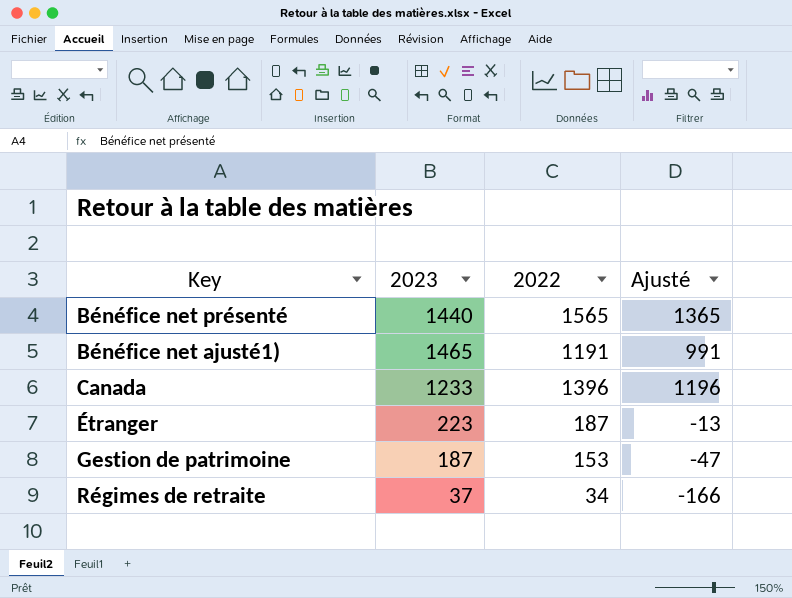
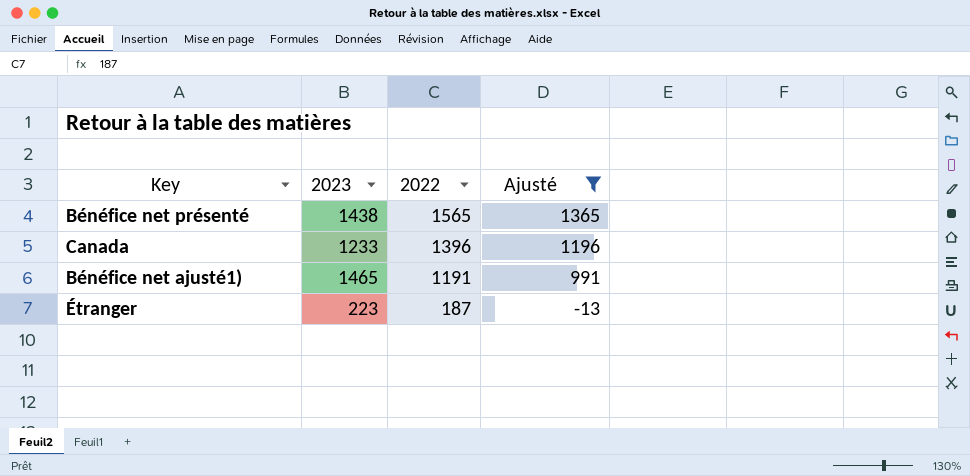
filter: none -> Ajusté >= -13
row order: none -> 2022 descending
Bénéfice net présenté | 2023: 1440 -> 1438

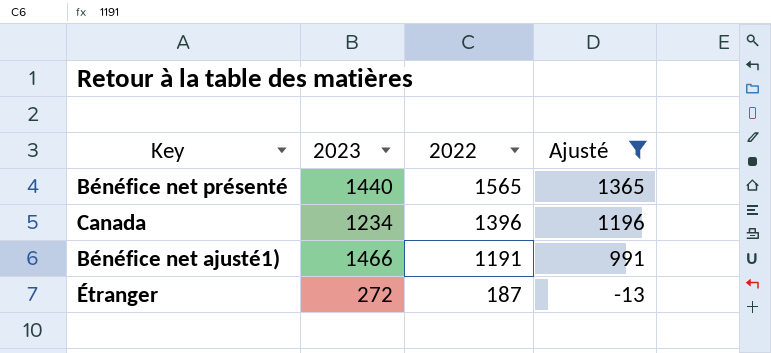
Bénéfice net présenté | 2023: 1438 -> 1440
Canada | 2023: 1233 -> 1234
Bénéfice net ajusté1) | 2023: 1465 -> 1466
Étranger | 2023: 223 -> 272

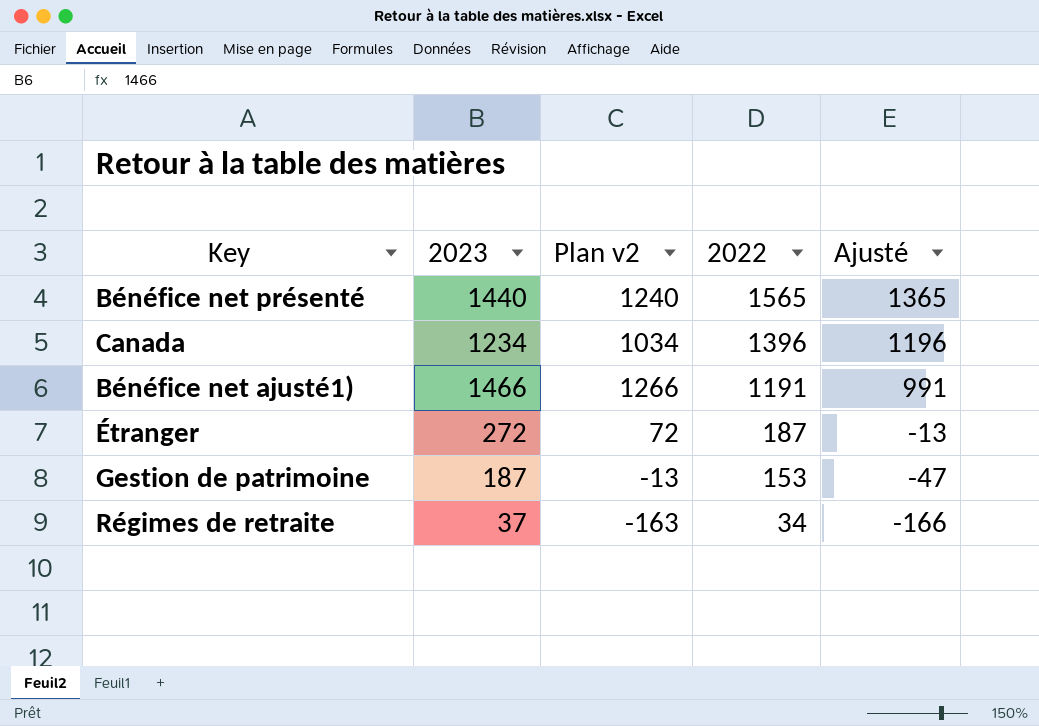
filter: Ajusté >= -13 -> none
column Plan v2 | formula: none -> [2023] - 200

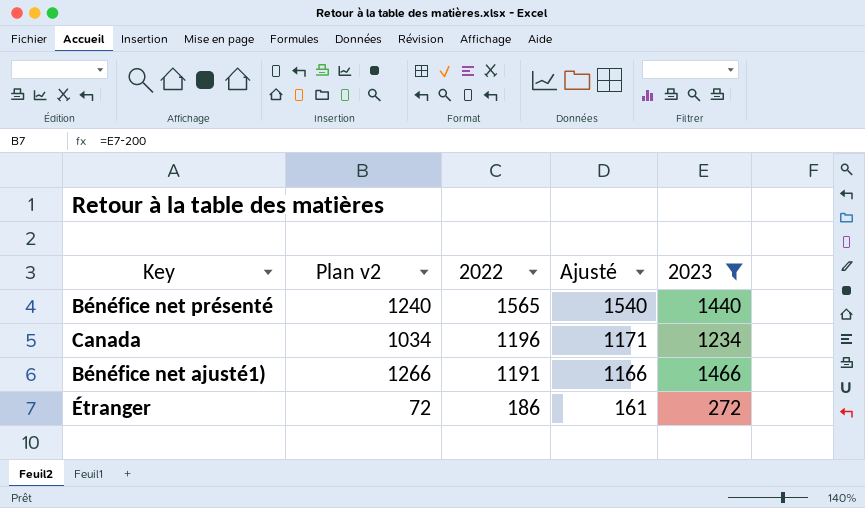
filter: none -> 2023 >= 272
column Ajusté | formula: [2022] - 200 -> [2022] - 25
column 2023 | position: 2 -> 5
Canada | 2022: 1396 -> 1196
Étranger | 2022: 187 -> 186

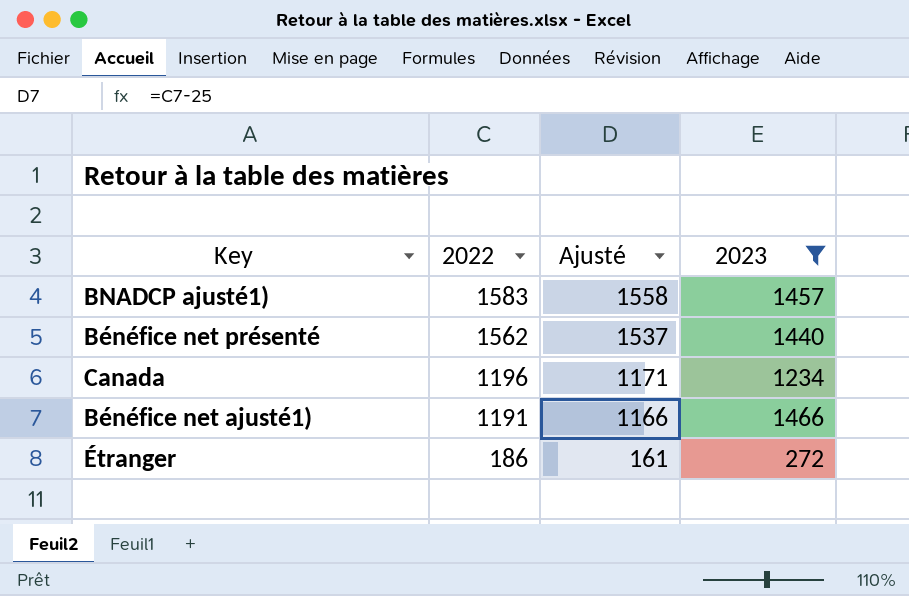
column Plan v2 | formula: [2023] - 200 -> none
row BNADCP ajusté1): none -> 1583 | 1558 | 1457
Bénéfice net présenté | 2022: 1565 -> 1562
Bénéfice net présenté | Ajusté: 1540 -> 1537

